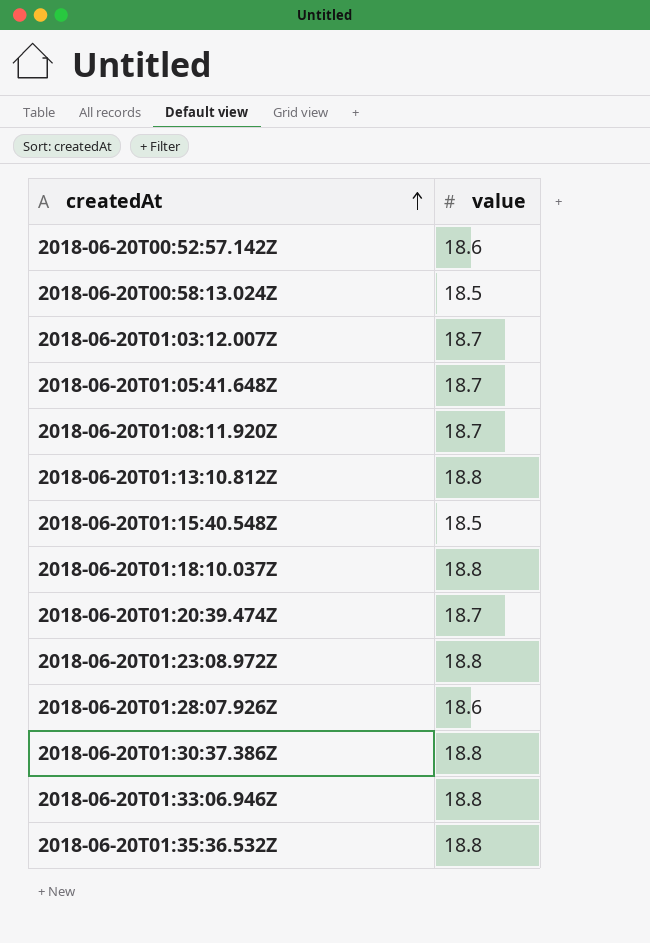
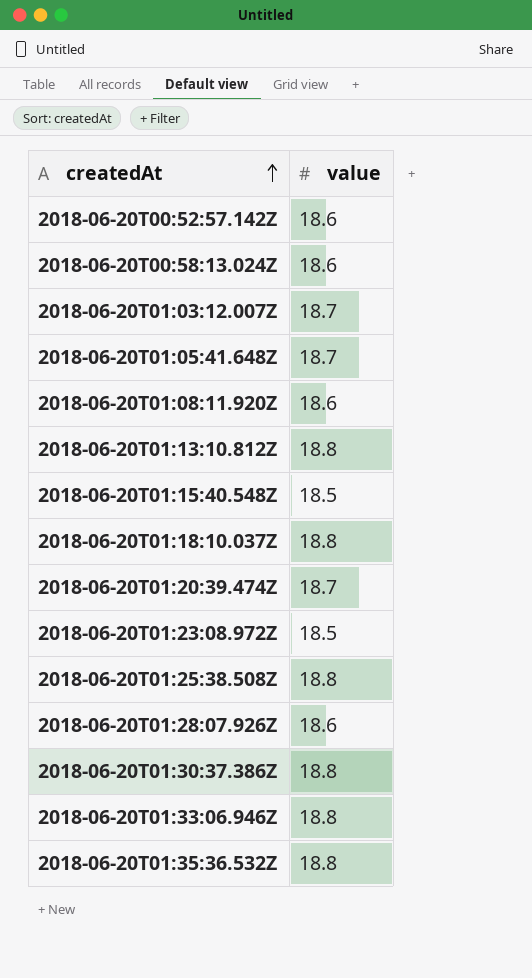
2018-06-20T00:58:13.024Z | value: 18.5 -> 18.6
2018-06-20T01:08:11.920Z | value: 18.7 -> 18.6
2018-06-20T01:23:08.972Z | value: 18.8 -> 18.5
row 2018-06-20T01:25:38.508Z: none -> 18.8

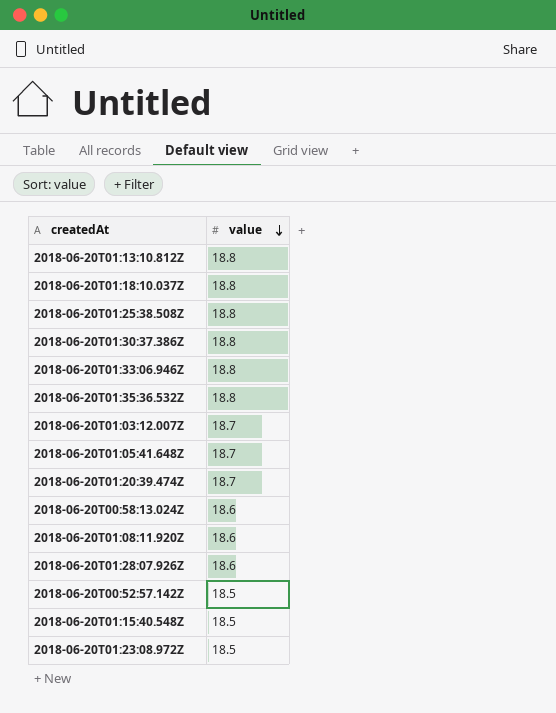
row order: createdAt ascending -> value descending
2018-06-20T00:52:57.142Z | value: 18.6 -> 18.5

